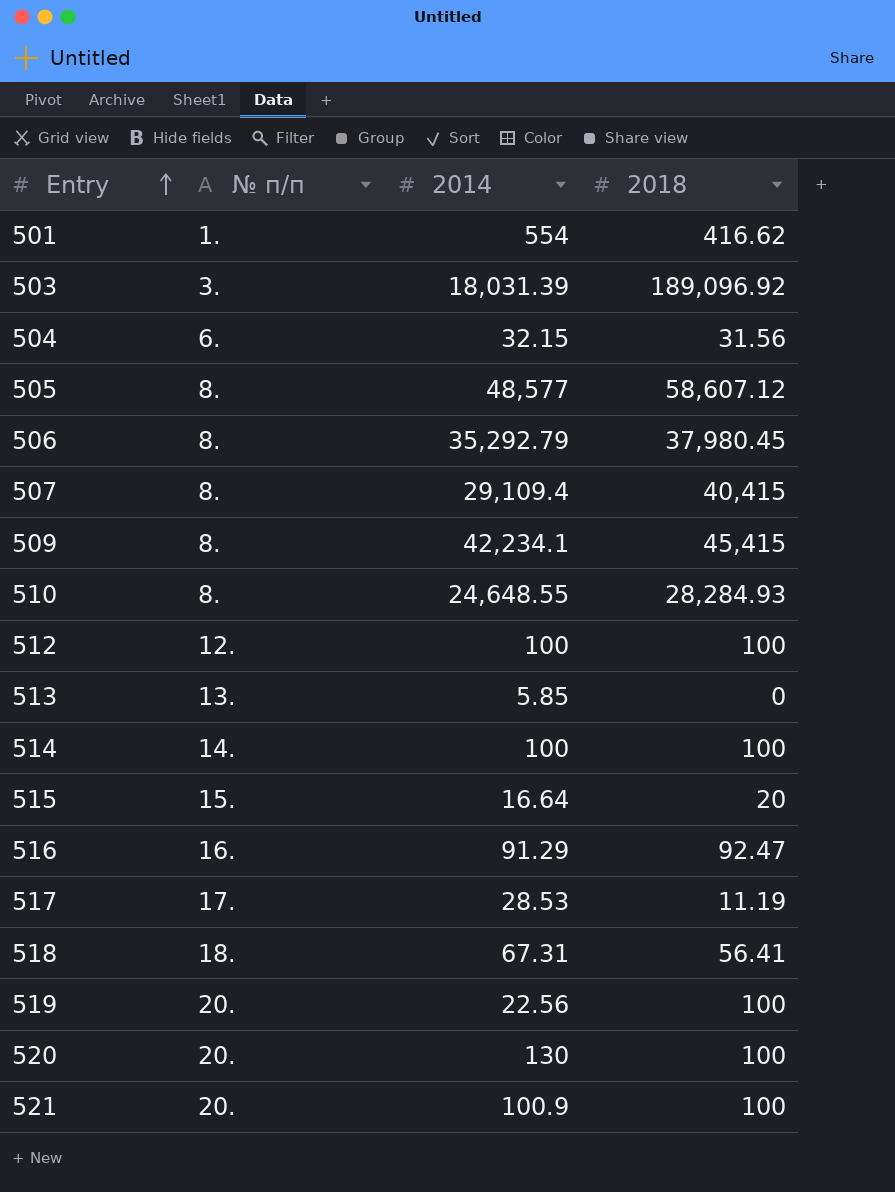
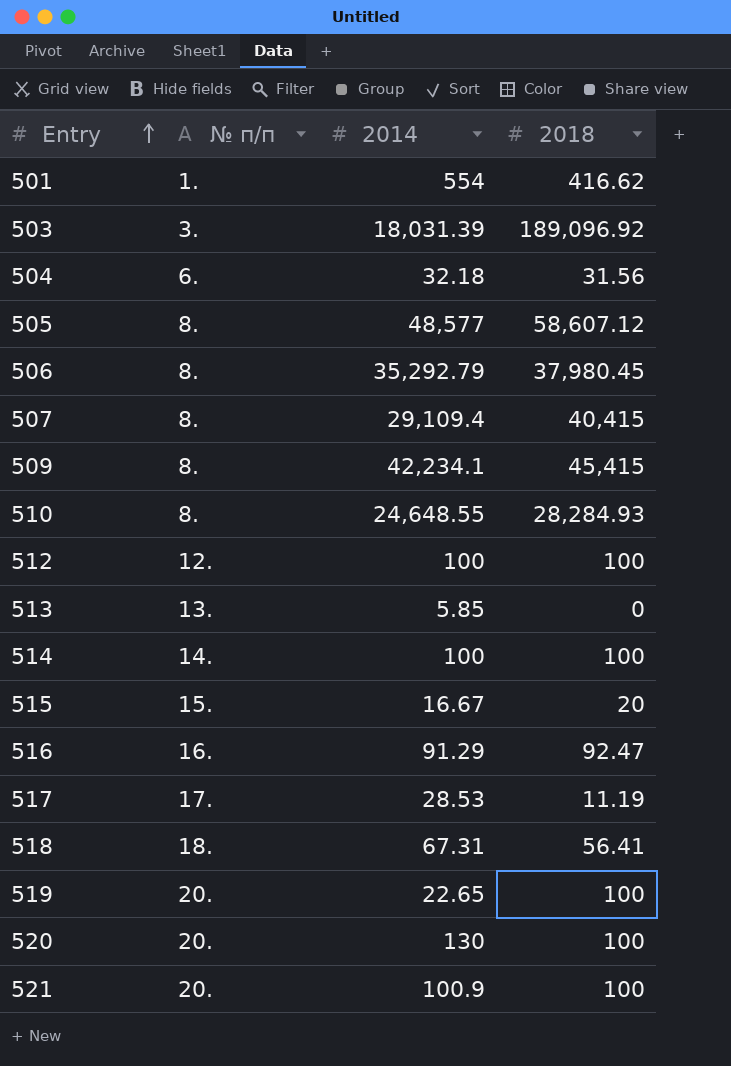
504 | 2014: 32.15 -> 32.18
515 | 2014: 16.64 -> 16.67
519 | 2014: 22.56 -> 22.65

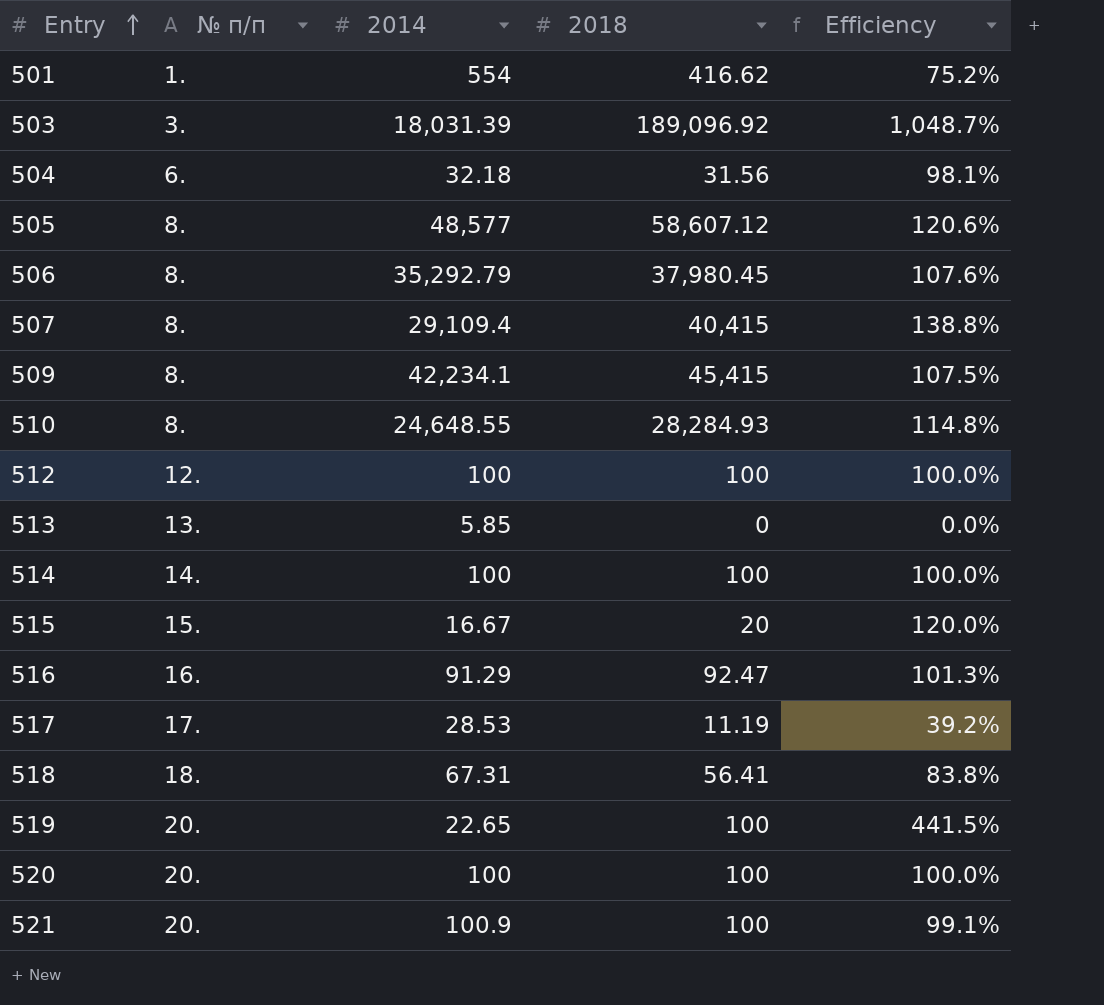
column Efficiency | formula: none -> [2018] / [2014]
520 | 2014: 130 -> 100

